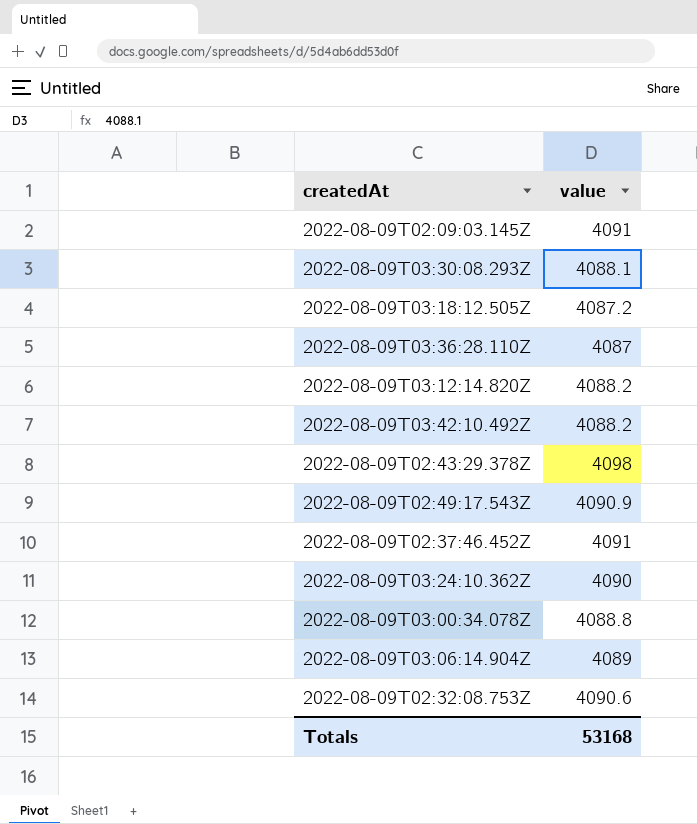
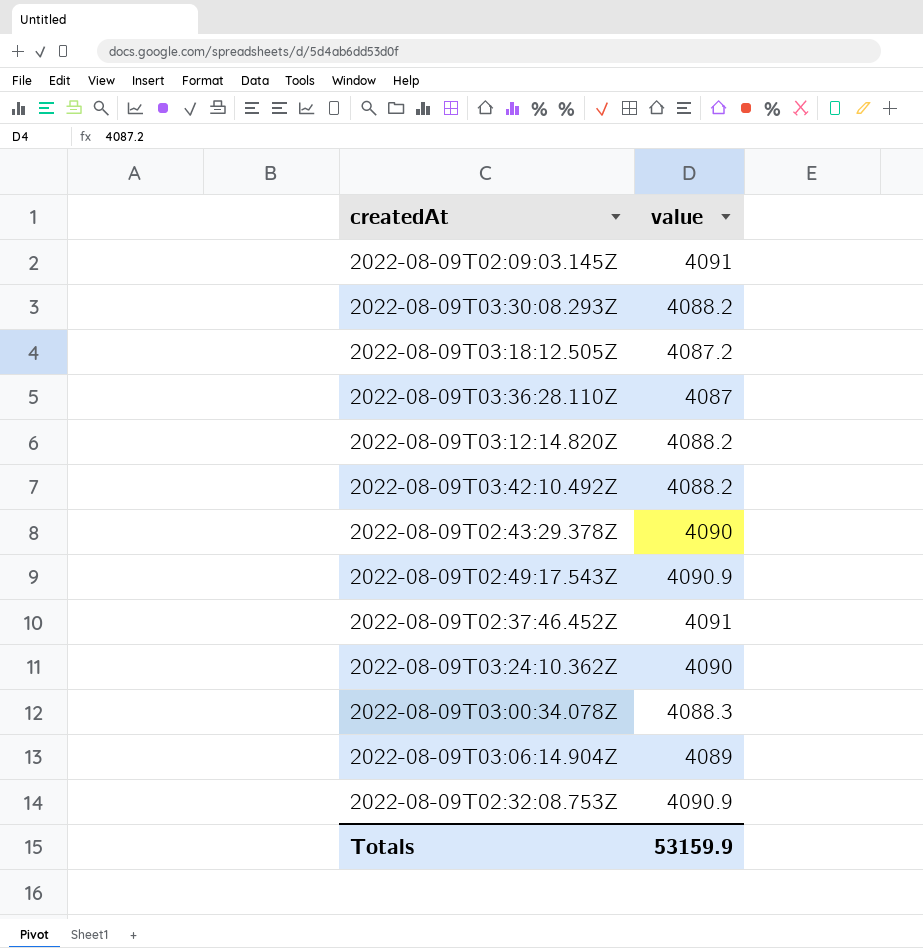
2022-08-09T03:30:08.293Z | value: 4088.1 -> 4088.2
2022-08-09T02:43:29.378Z | value: 4098 -> 4090
2022-08-09T03:00:34.078Z | value: 4088.8 -> 4088.3
2022-08-09T02:32:08.753Z | value: 4090.6 -> 4090.9
Totals | value: 53168 -> 53159.9

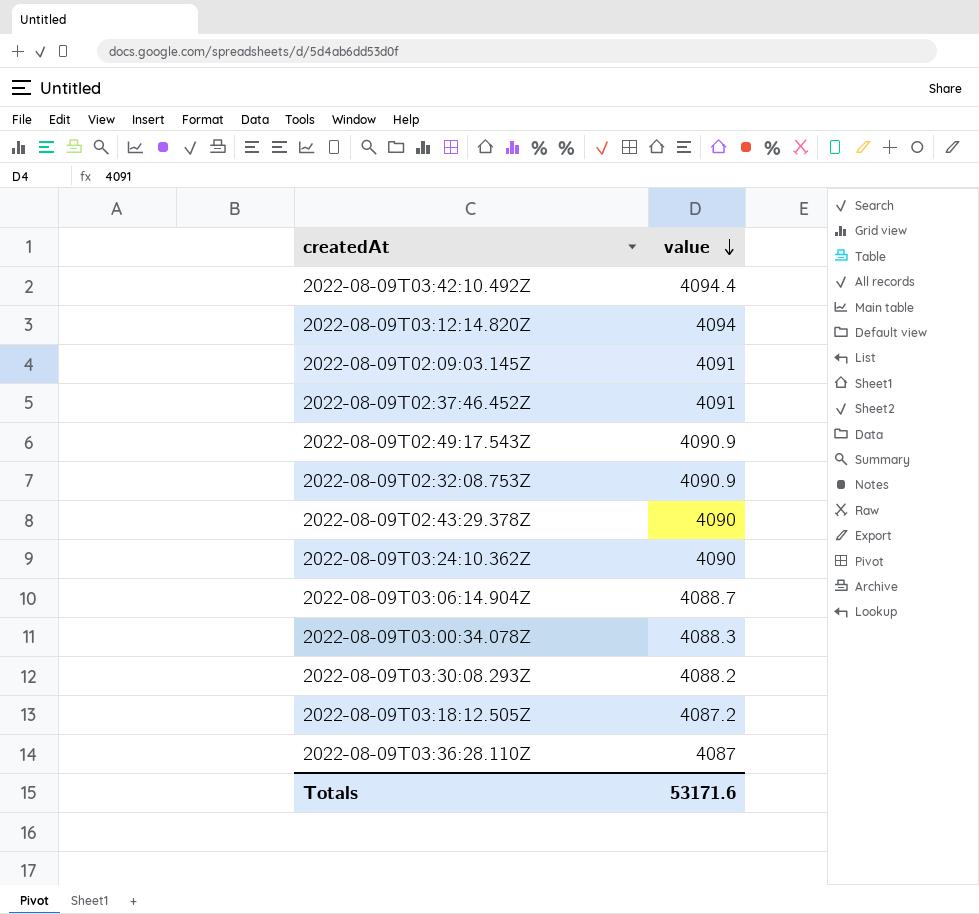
row order: none -> value descending
2022-08-09T03:42:10.492Z | value: 4088.2 -> 4094.4
2022-08-09T03:12:14.820Z | value: 4088.2 -> 4094
2022-08-09T03:06:14.904Z | value: 4089 -> 4088.7
Totals | value: 53159.9 -> 53171.6

